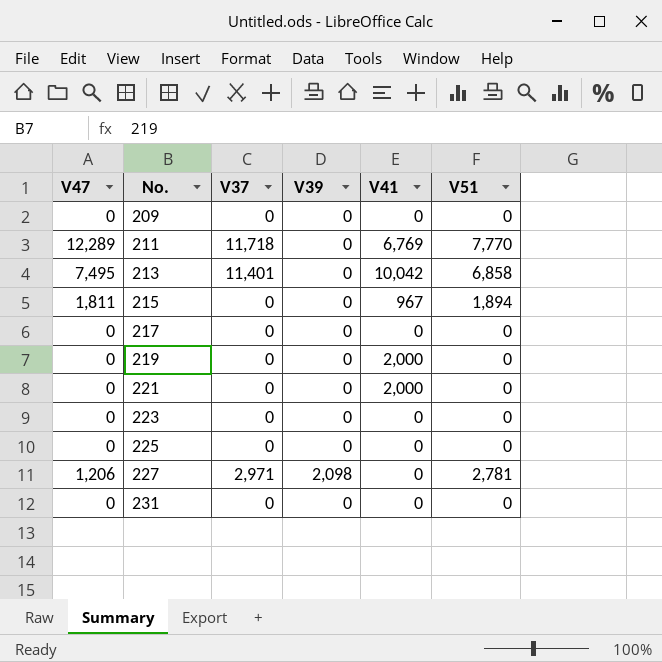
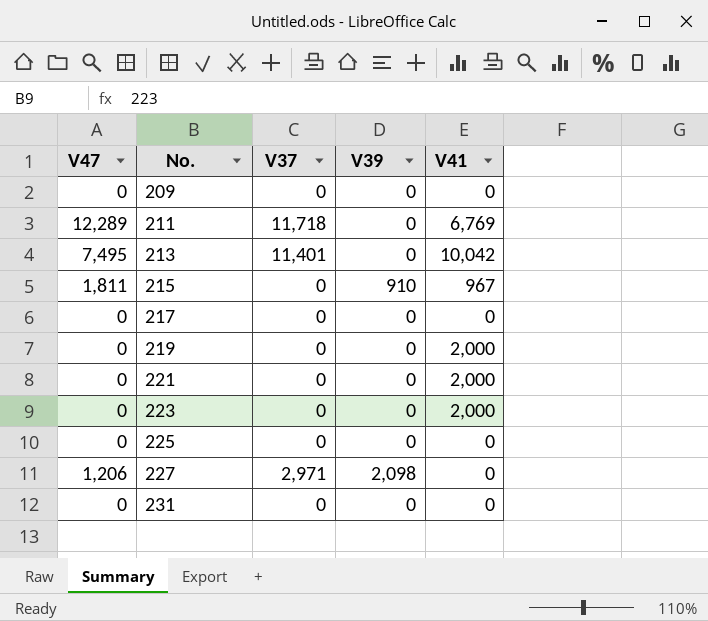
column V51 | position: 6 -> none
215 | V39: 0 -> 910
223 | V41: 0 -> 2,000

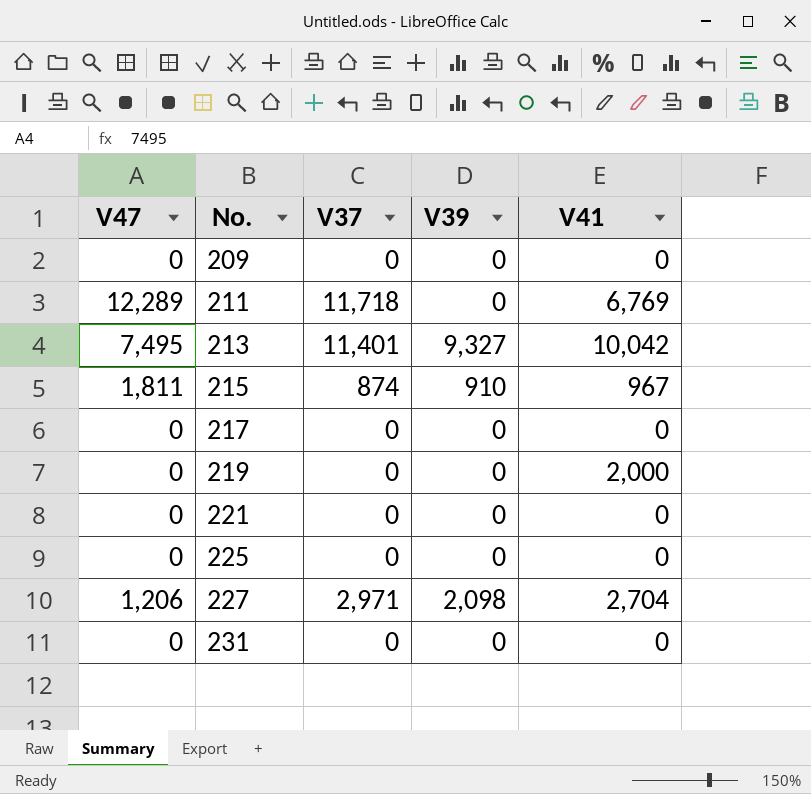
row 223: 0 | 0 | 0 | 2,000 -> none
213 | V39: 0 -> 9,327
215 | V37: 0 -> 874
221 | V41: 2,000 -> 0
227 | V41: 0 -> 2,704

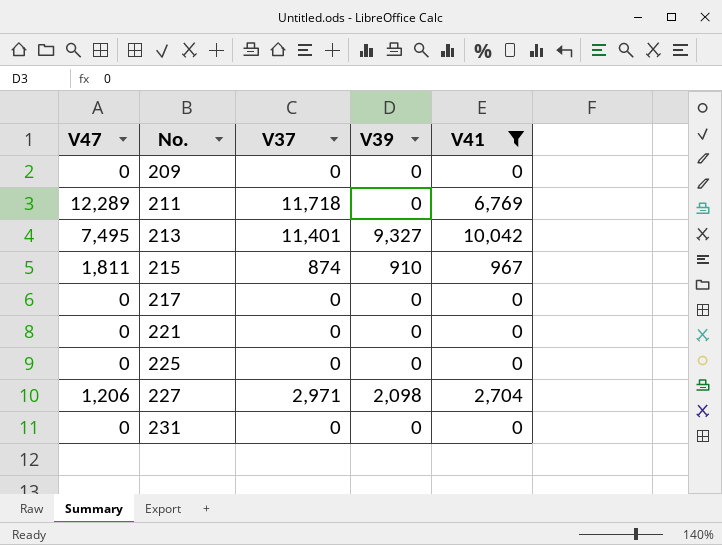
filter: none -> V41 != 2,000

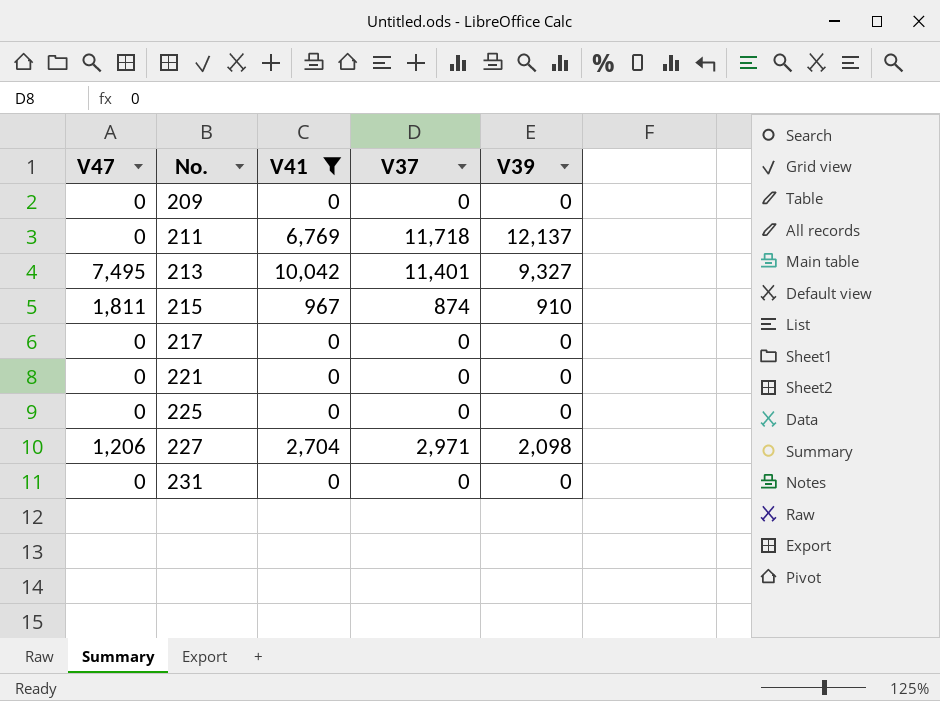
column V41 | position: 5 -> 3
211 | V47: 12,289 -> 0
211 | V39: 0 -> 12,137

